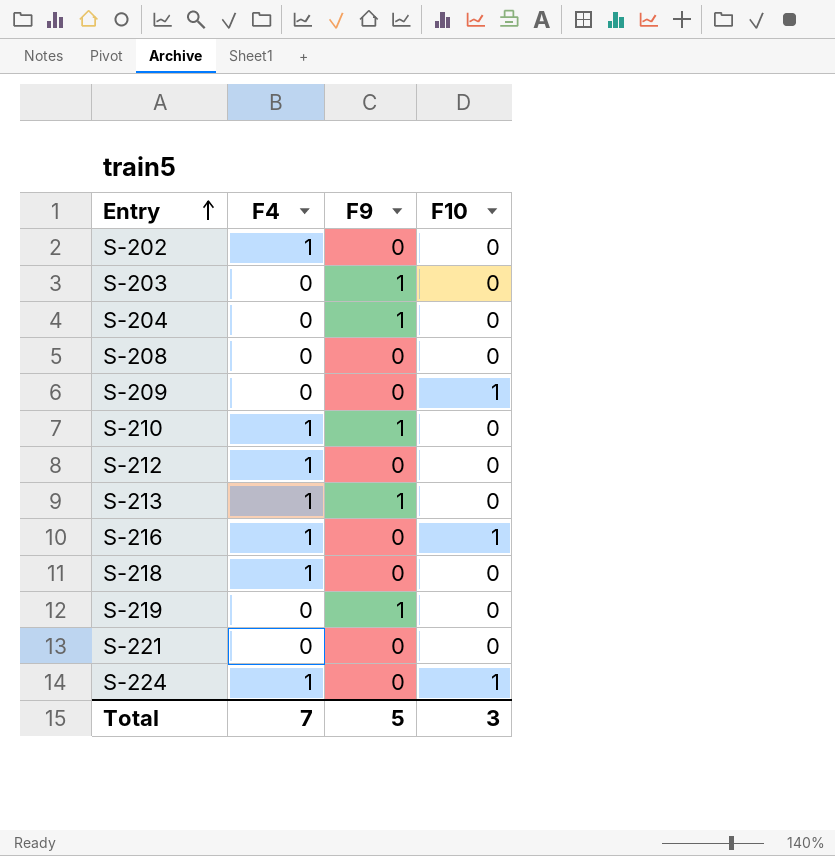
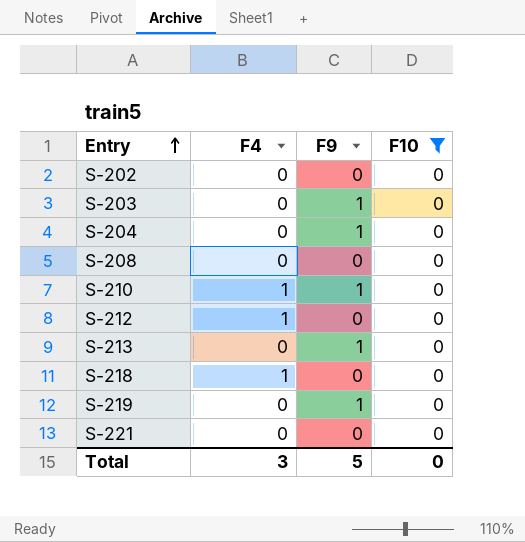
filter: none -> F10 = 0
S-202 | F4: 1 -> 0
S-213 | F4: 1 -> 0
Total | F4: 7 -> 3
Total | F10: 3 -> 0

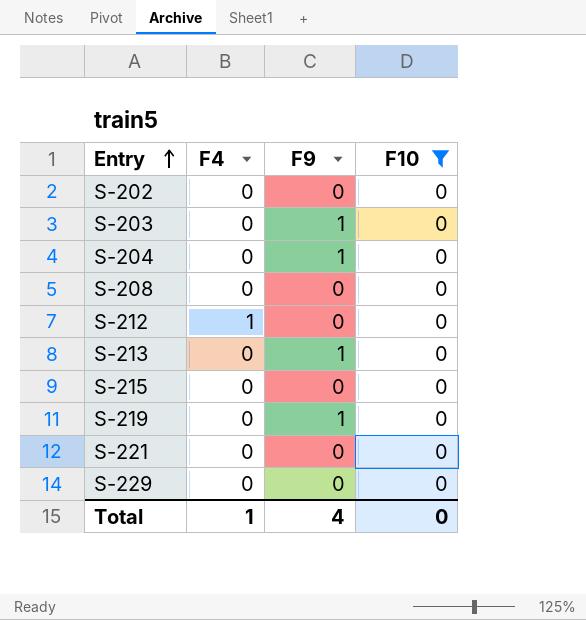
row S-210: 1 | 1 | 0 -> none
row S-218: 1 | 0 | 0 -> none
row S-215: none -> 0 | 0 | 0
row S-229: none -> 0 | 0 | 0
Total | F4: 3 -> 1
Total | F9: 5 -> 4

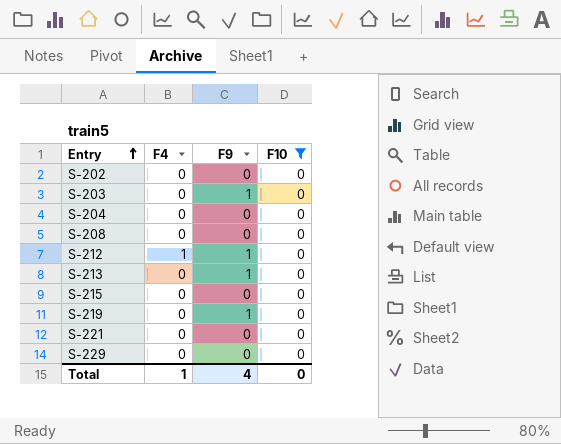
S-204 | F9: 1 -> 0
S-212 | F9: 0 -> 1

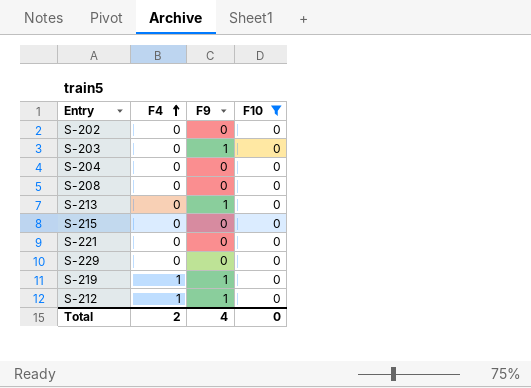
row order: Entry ascending -> F4 ascending
S-219 | F4: 0 -> 1
Total | F4: 1 -> 2

